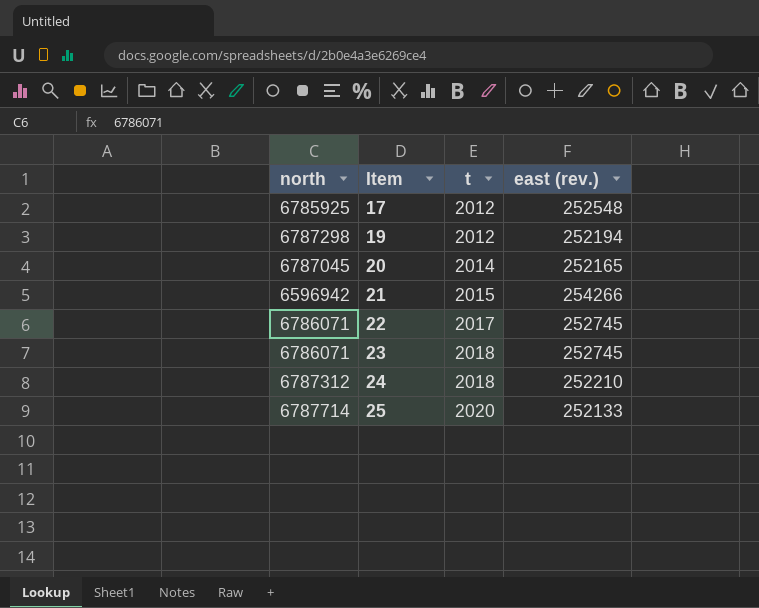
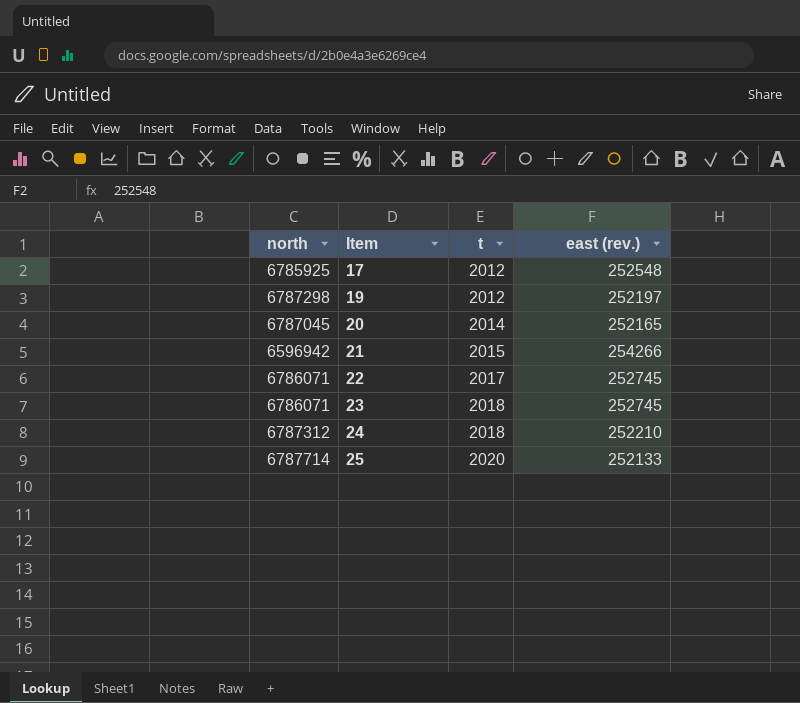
19 | east (rev.): 252194 -> 252197

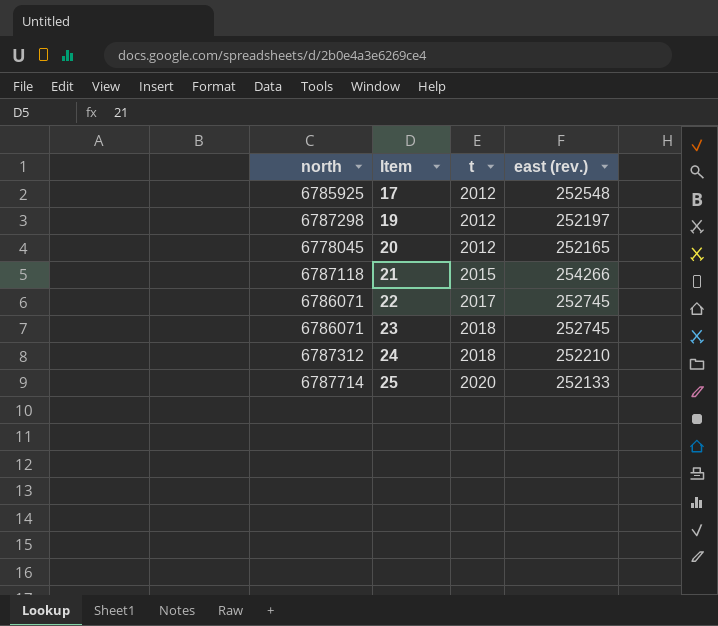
20 | north: 6787045 -> 6778045
20 | t: 2014 -> 2012
21 | north: 6596942 -> 6787118

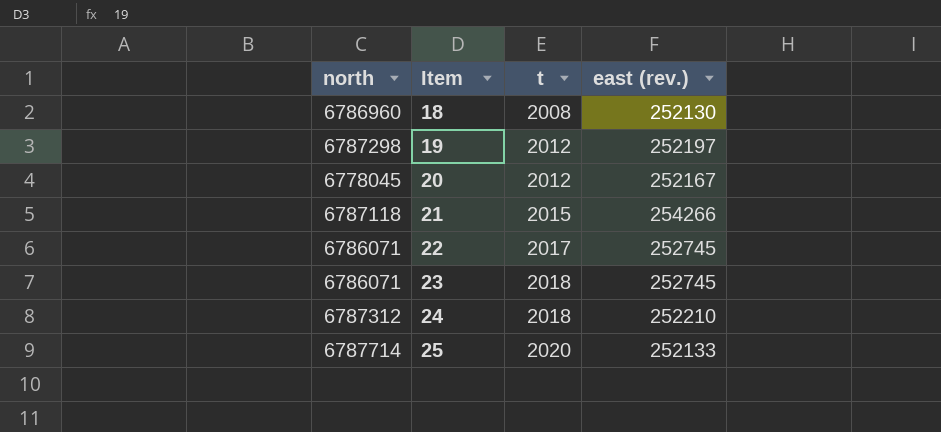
row 17: 6785925 | 2012 | 252548 -> none
row 18: none -> 6786960 | 2008 | 252130
20 | east (rev.): 252165 -> 252167

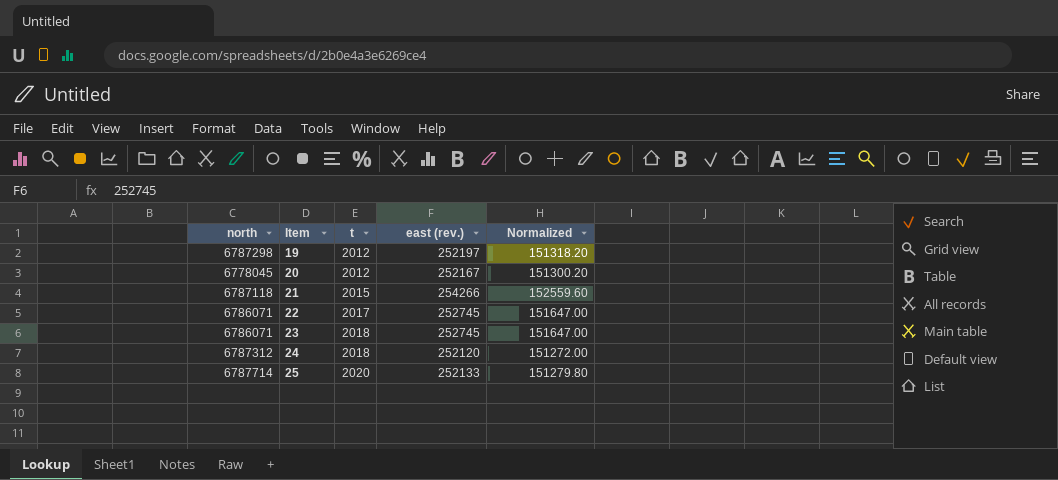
column Normalized | formula: none -> [east (rev.)] * 0.6
row 18: 6786960 | 2008 | 252130 -> none
24 | east (rev.): 252210 -> 252120

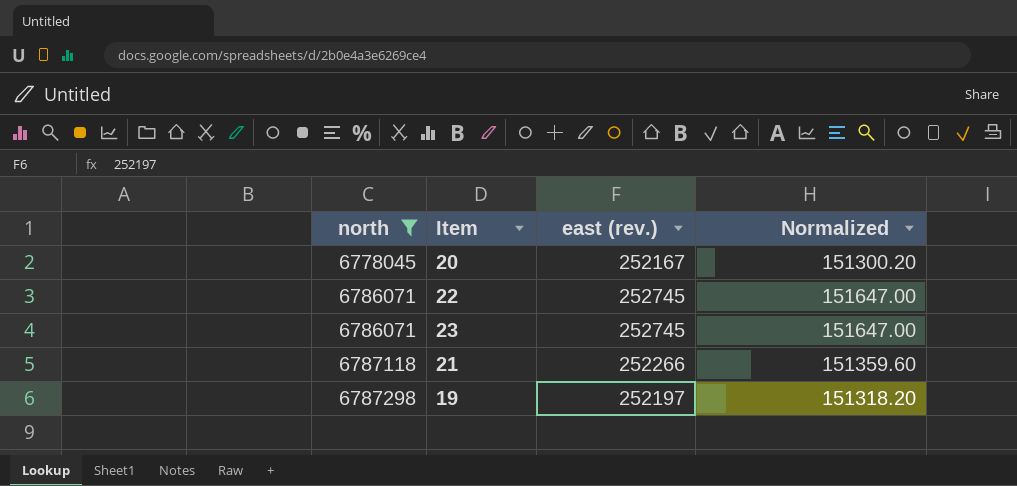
filter: none -> north <= 6787298
row order: Item ascending -> north ascending
column t | position: 3 -> none
21 | east (rev.): 254266 -> 252266
21 | Normalized: 152559.60 -> 151359.60

